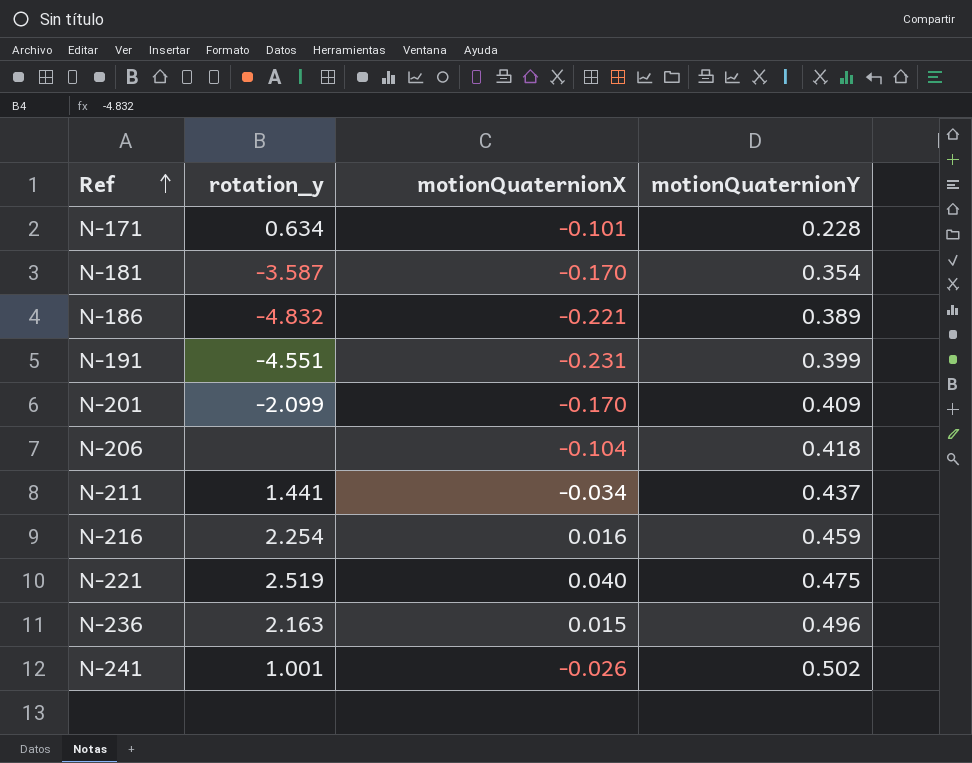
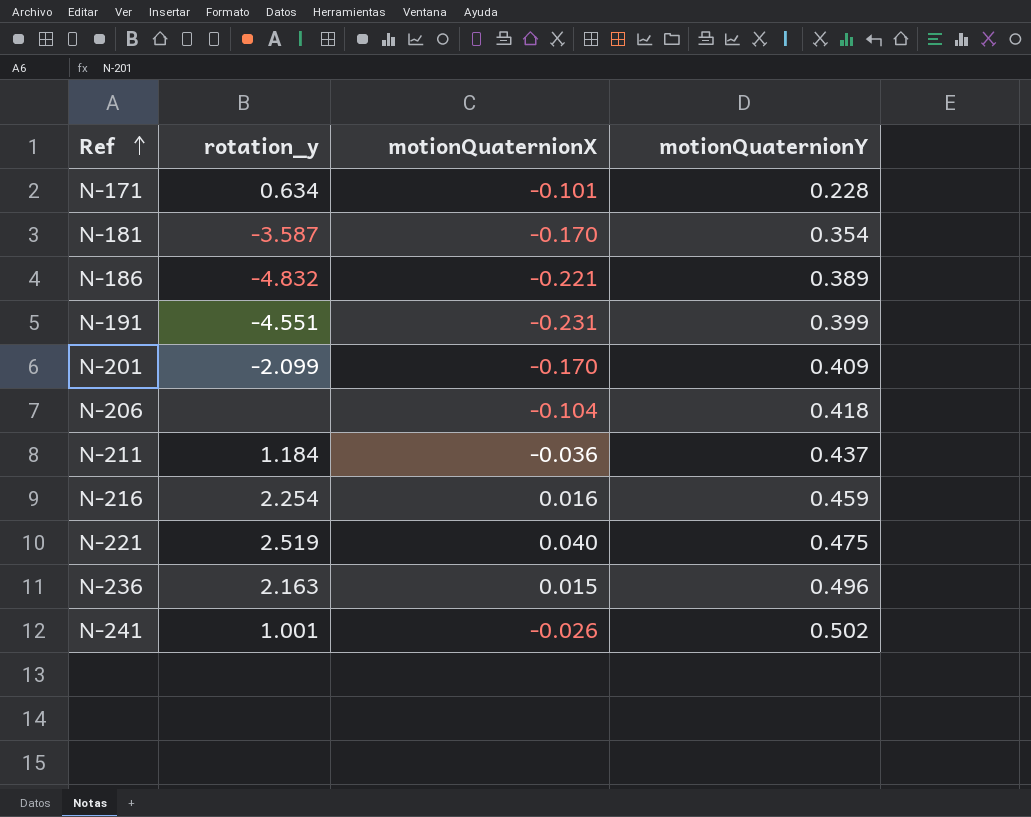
N-211 | rotation_y: 1.441 -> 1.184
N-211 | motionQuaternionX: -0.034 -> -0.036

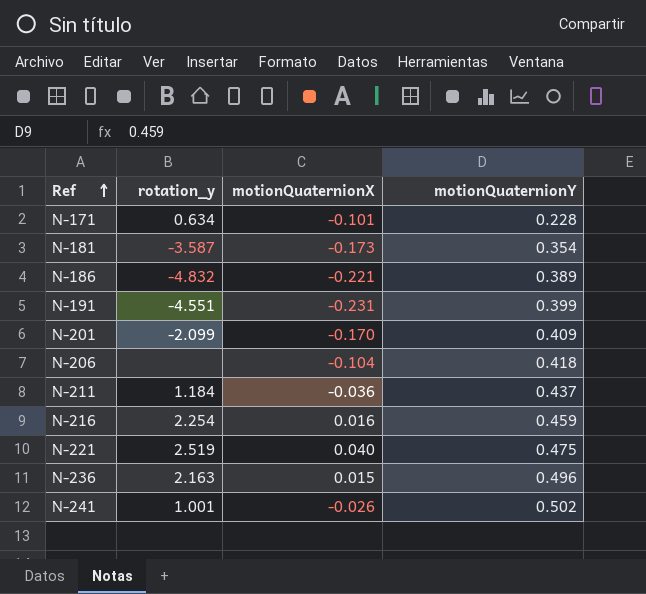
N-181 | motionQuaternionX: -0.170 -> -0.173

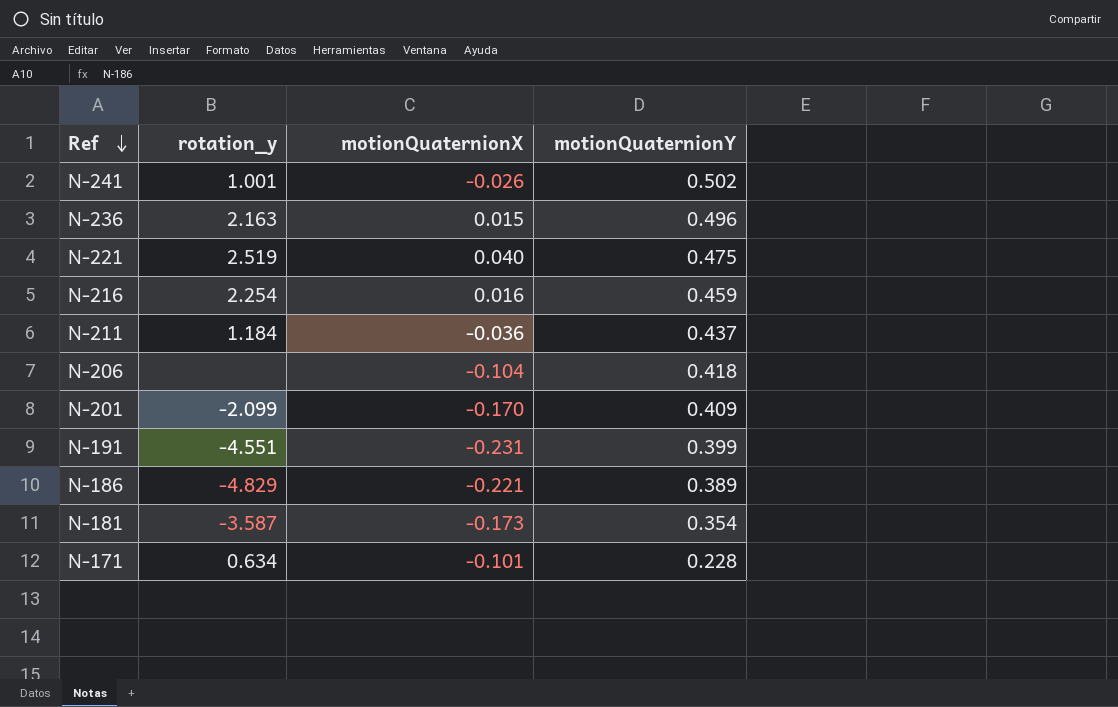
row order: Ref ascending -> Ref descending
N-186 | rotation_y: -4.832 -> -4.829

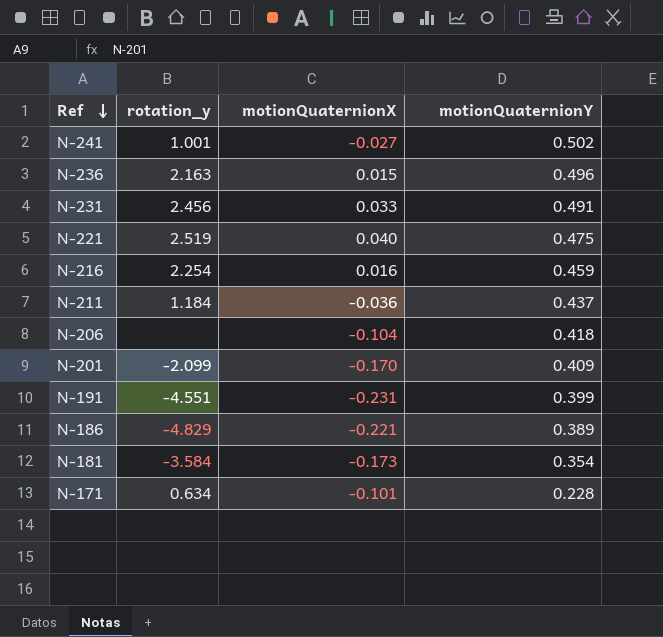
N-241 | motionQuaternionX: -0.026 -> -0.027
row N-231: none -> 2.456 | 0.033 | 0.491
N-181 | rotation_y: -3.587 -> -3.584

